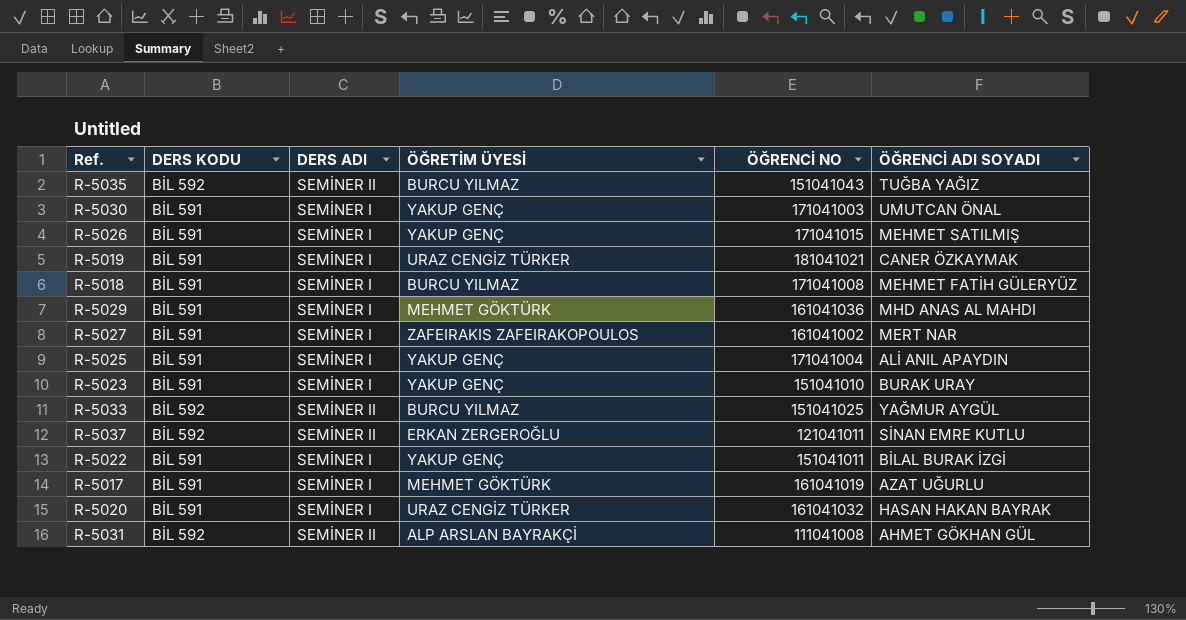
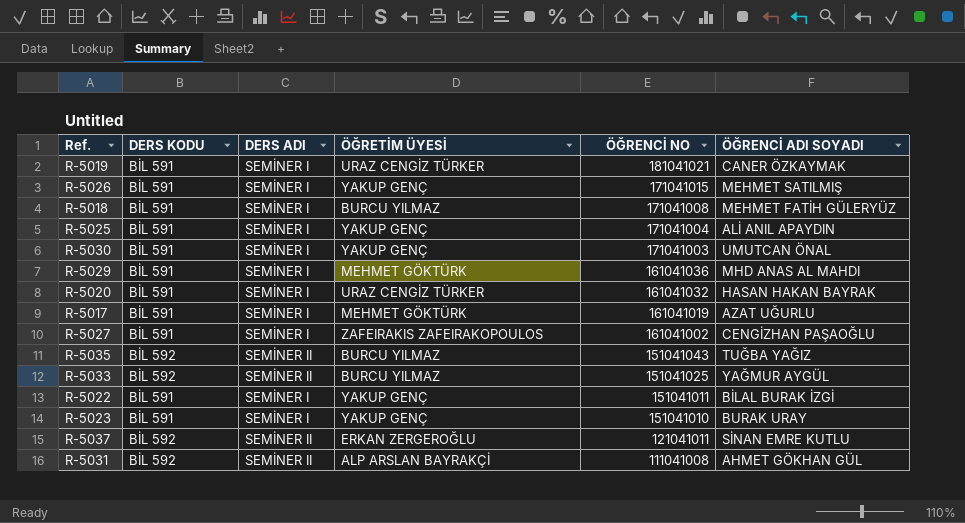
row order: none -> ÖĞRENCİ NO descending
R-5027 | ÖĞRENCİ ADI SOYADI: MERT NAR -> CENGİZHAN PAŞAOĞLU

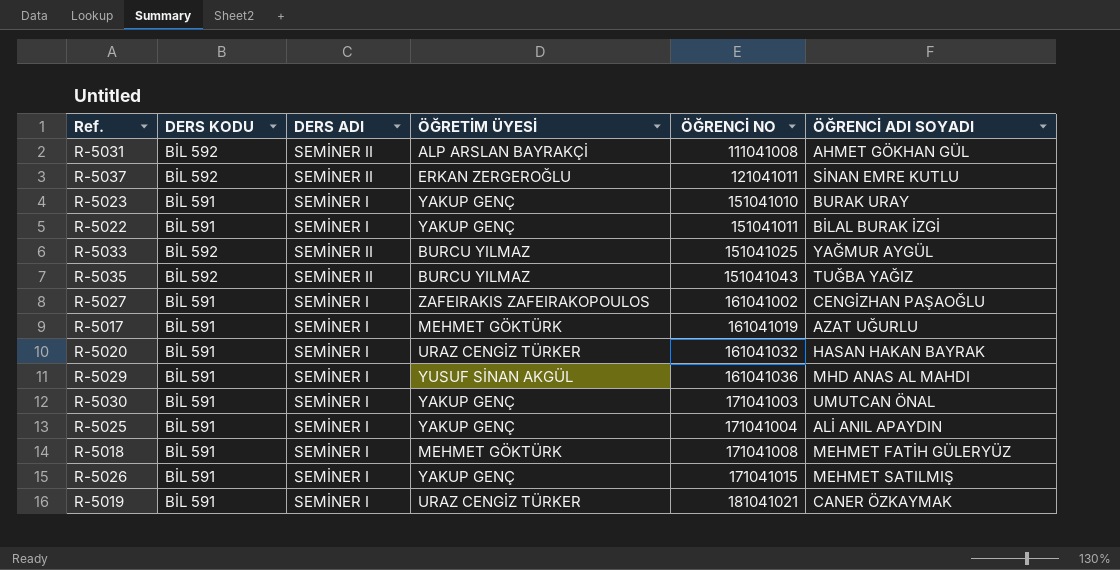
row order: ÖĞRENCİ NO descending -> ÖĞRENCİ NO ascending
R-5029 | ÖĞRETİM ÜYESİ: MEHMET GÖKTÜRK -> YUSUF SİNAN AKGÜL
R-5018 | ÖĞRETİM ÜYESİ: BURCU YILMAZ -> MEHMET GÖKTÜRK

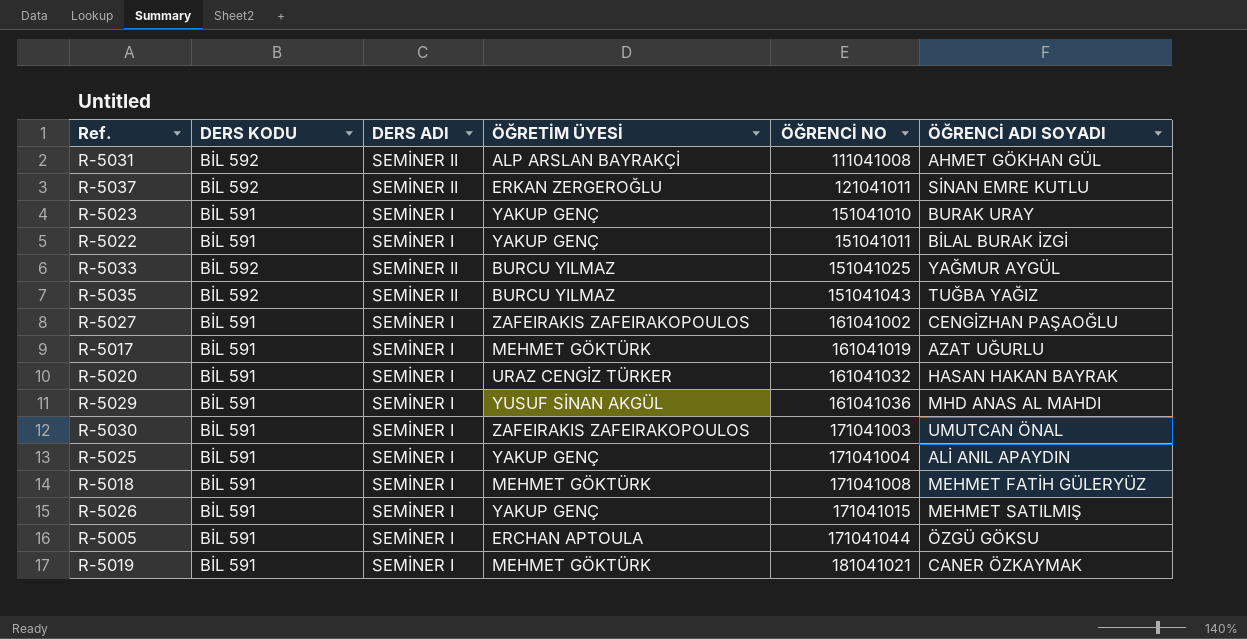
R-5030 | ÖĞRETİM ÜYESİ: YAKUP GENÇ -> ZAFEIRAKIS ZAFEIRAKOPOULOS
row R-5005: none -> BİL 591 | SEMİNER I | ERCHAN APTOULA | 171041044 | ÖZGÜ GÖKSU
R-5019 | ÖĞRETİM ÜYESİ: URAZ CENGİZ TÜRKER -> MEHMET GÖKTÜRK

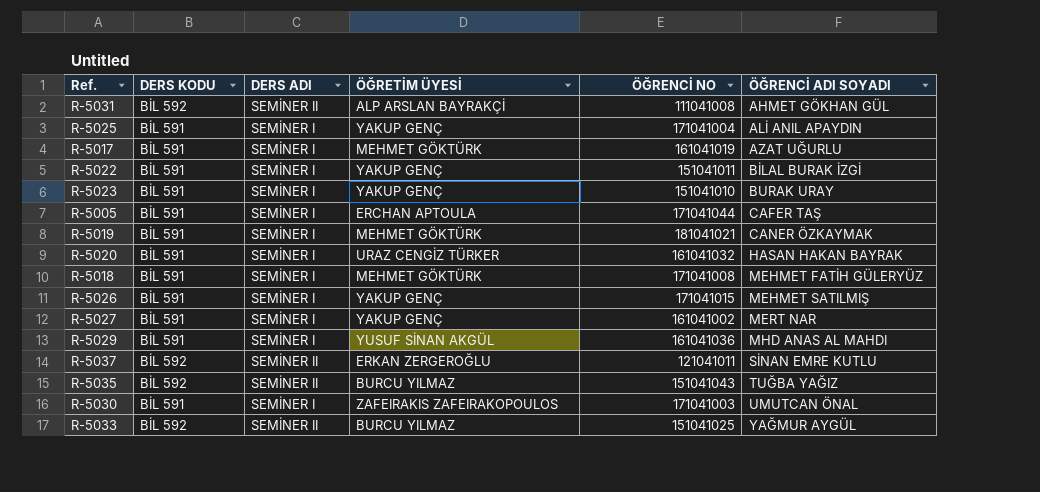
row order: ÖĞRENCİ NO ascending -> ÖĞRENCİ ADI SOYADI ascending
R-5005 | ÖĞRENCİ ADI SOYADI: ÖZGÜ GÖKSU -> CAFER TAŞ
R-5027 | ÖĞRETİM ÜYESİ: ZAFEIRAKIS ZAFEIRAKOPOULOS -> YAKUP GENÇ
R-5027 | ÖĞRENCİ ADI SOYADI: CENGİZHAN PAŞAOĞLU -> MERT NAR

